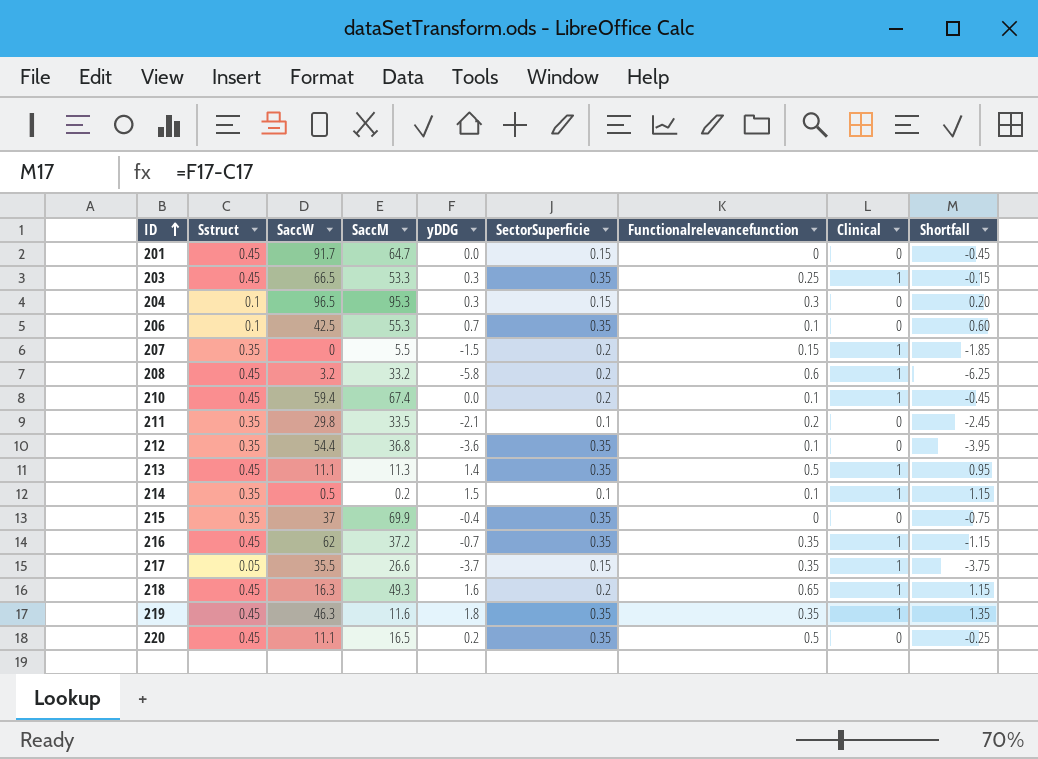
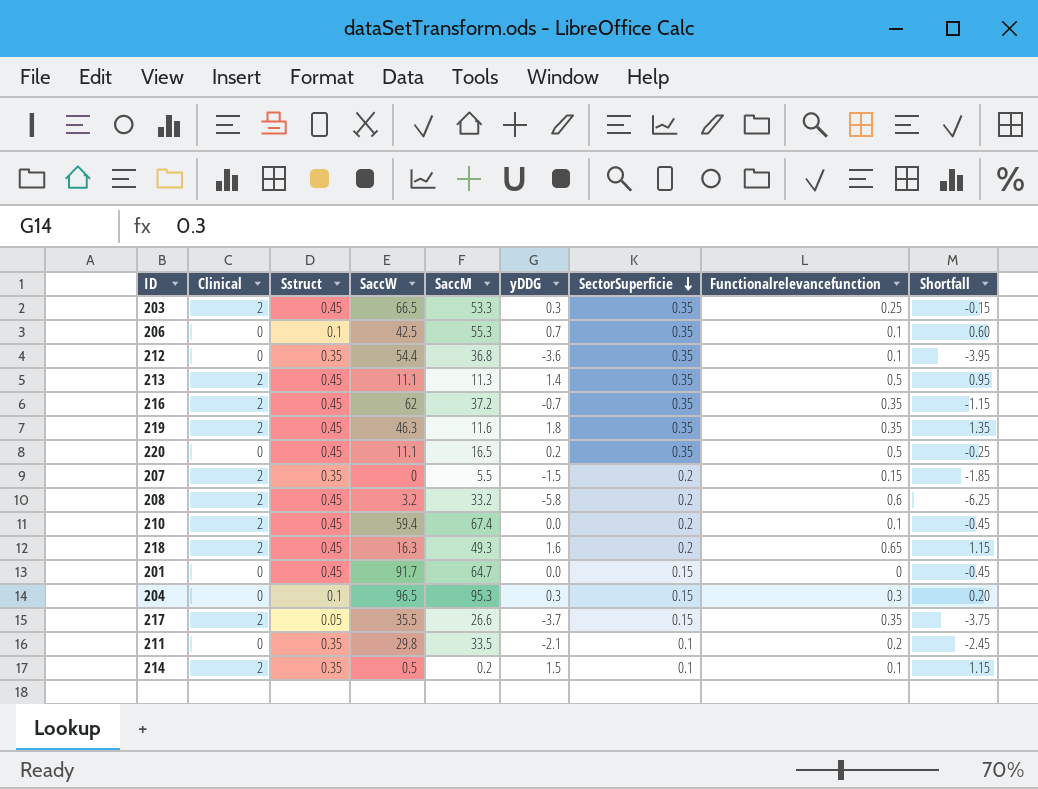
row order: ID ascending -> SectorSuperficie descending
column Clinical | position: 8 -> 2
row 215: 0.35 | 37 | 69.9 | -0.4 | 0.35 | 0 | 0 | -0.75 -> none
203 | Clinical: 1 -> 2
213 | Clinical: 1 -> 2
216 | Clinical: 1 -> 2
219 | Clinical: 1 -> 2
207 | Clinical: 1 -> 2
208 | Clinical: 1 -> 2
210 | Clinical: 1 -> 2
218 | Clinical: 1 -> 2
217 | Clinical: 1 -> 2
214 | Clinical: 1 -> 2

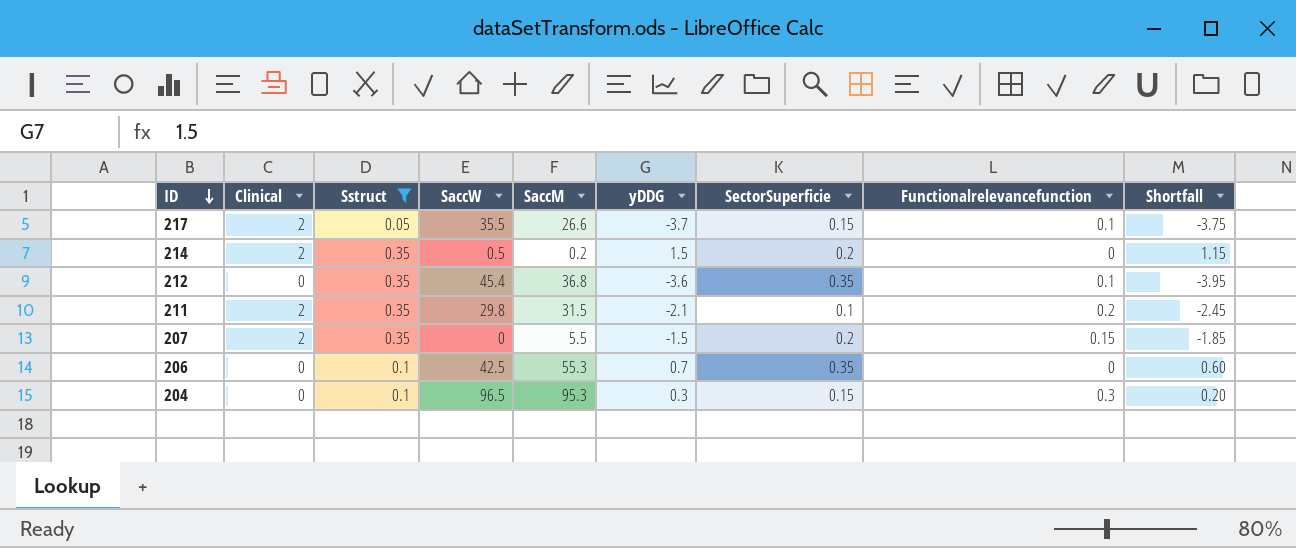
filter: none -> Sstruct != 0.45
row order: SectorSuperficie descending -> ID descending
217 | Functionalrelevancefunction: 0.35 -> 0.1
214 | SectorSuperficie: 0.1 -> 0.2
214 | Functionalrelevancefunction: 0.1 -> 0
212 | SaccW: 54.4 -> 45.4
211 | Clinical: 0 -> 2
211 | SaccM: 33.5 -> 31.5
206 | Functionalrelevancefunction: 0.1 -> 0

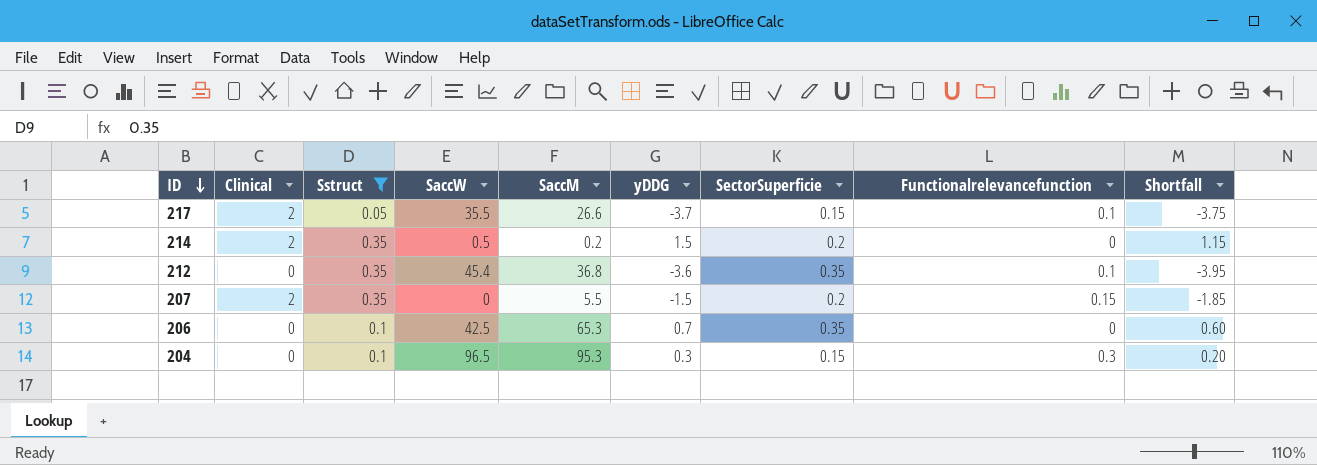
row 211: 2 | 0.35 | 29.8 | 31.5 | -2.1 | 0.1 | 0.2 | -2.45 -> none
206 | SaccM: 55.3 -> 65.3

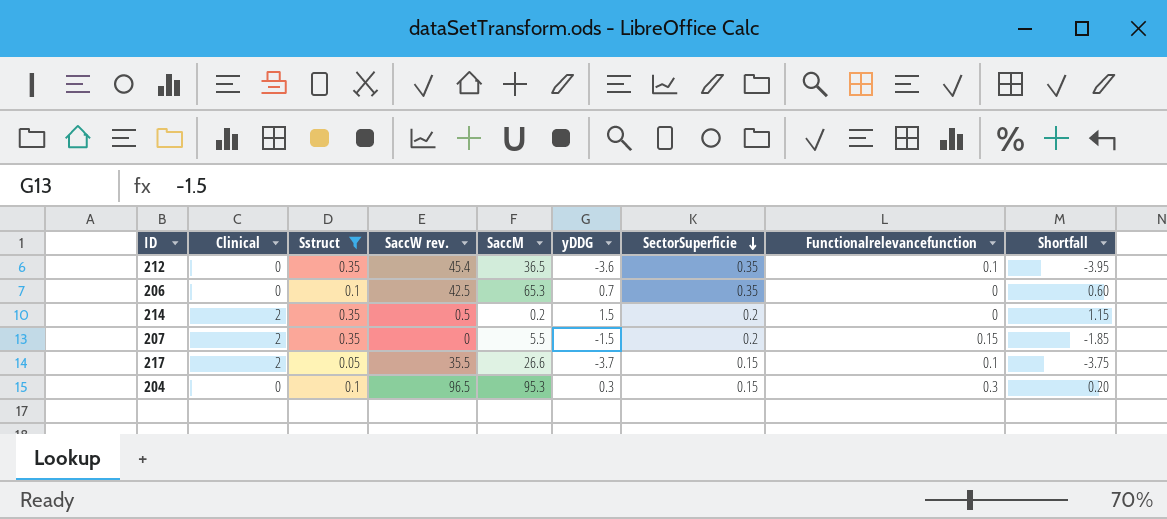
row order: ID descending -> SectorSuperficie descending
column name: SaccW -> SaccW rev.
212 | SaccM: 36.8 -> 36.5

